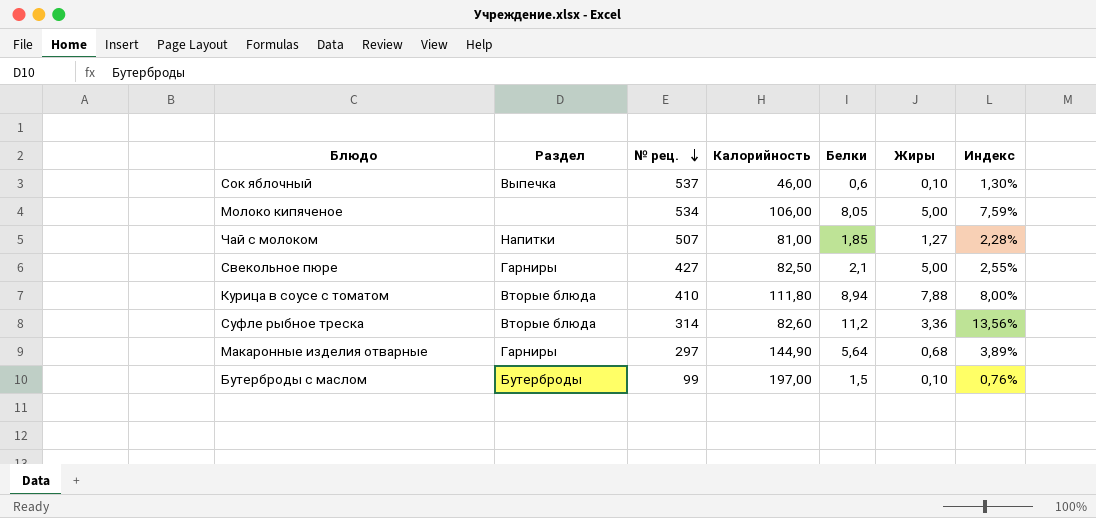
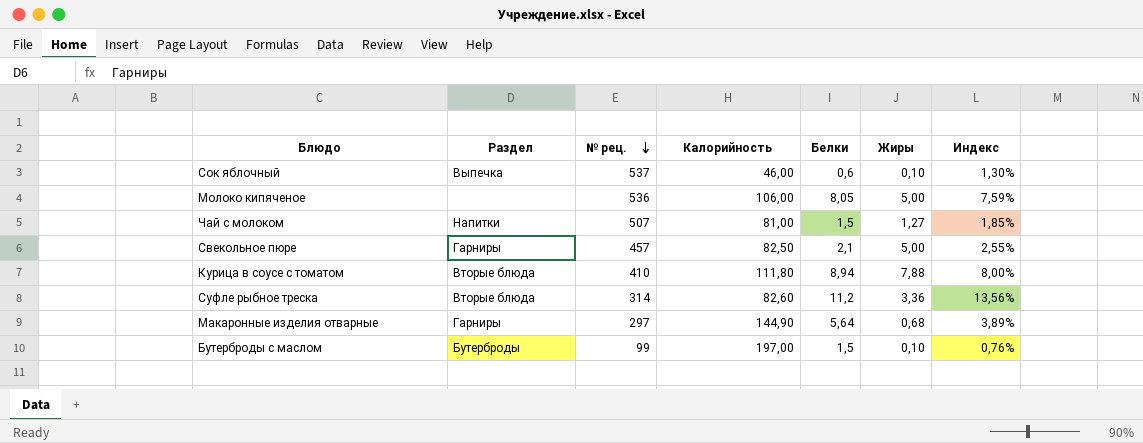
Молоко кипяченое | № рец.: 534 -> 536
Чай с молоком | Белки: 1,85 -> 1,5
Чай с молоком | Индекс: 2,28% -> 1,85%
Свекольное пюре | № рец.: 427 -> 457

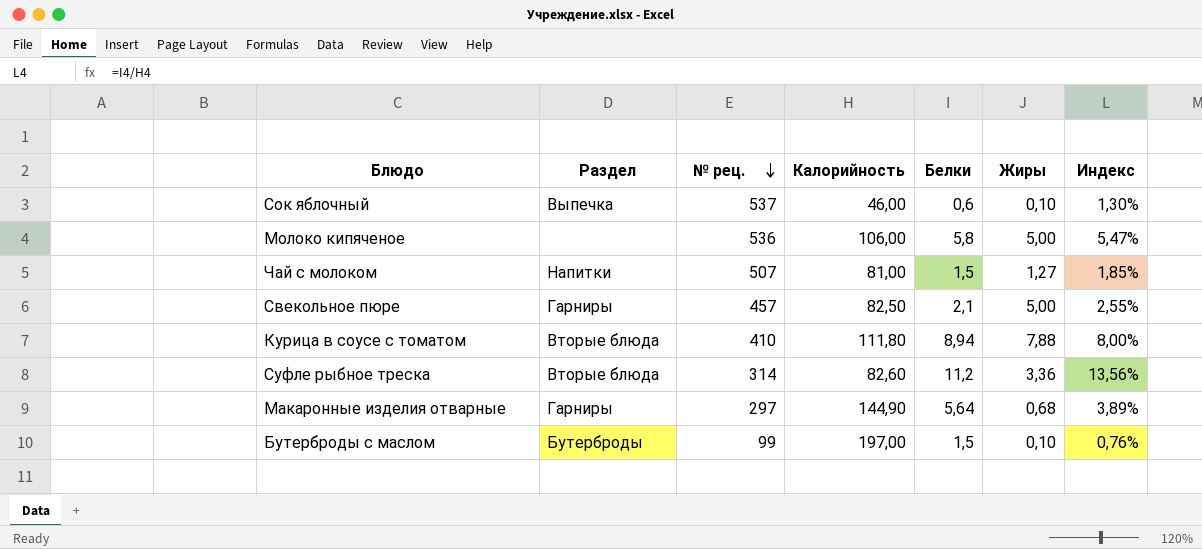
Молоко кипяченое | Белки: 8,05 -> 5,8
Молоко кипяченое | Индекс: 7,59% -> 5,47%

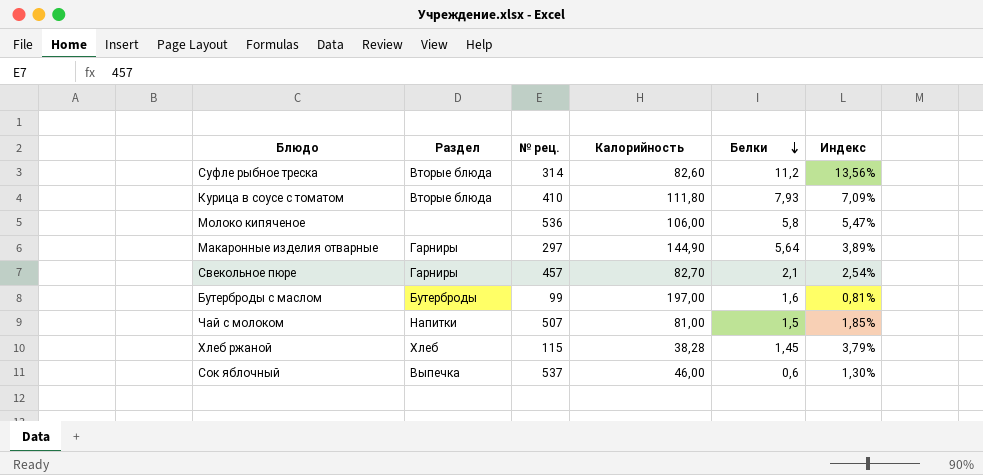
row order: № рец. descending -> Белки descending
column Жиры | position: 6 -> none
Курица в соусе с томатом | Белки: 8,94 -> 7,93
Курица в соусе с томатом | Индекс: 8,00% -> 7,09%
Свекольное пюре | Калорийность: 82,50 -> 82,70
Свекольное пюре | Индекс: 2,55% -> 2,54%
Бутерброды с маслом | Белки: 1,5 -> 1,6
Бутерброды с маслом | Индекс: 0,76% -> 0,81%
row Хлеб ржаной: none -> Хлеб | 115 | 38,28 | 1,45 | 3,79%

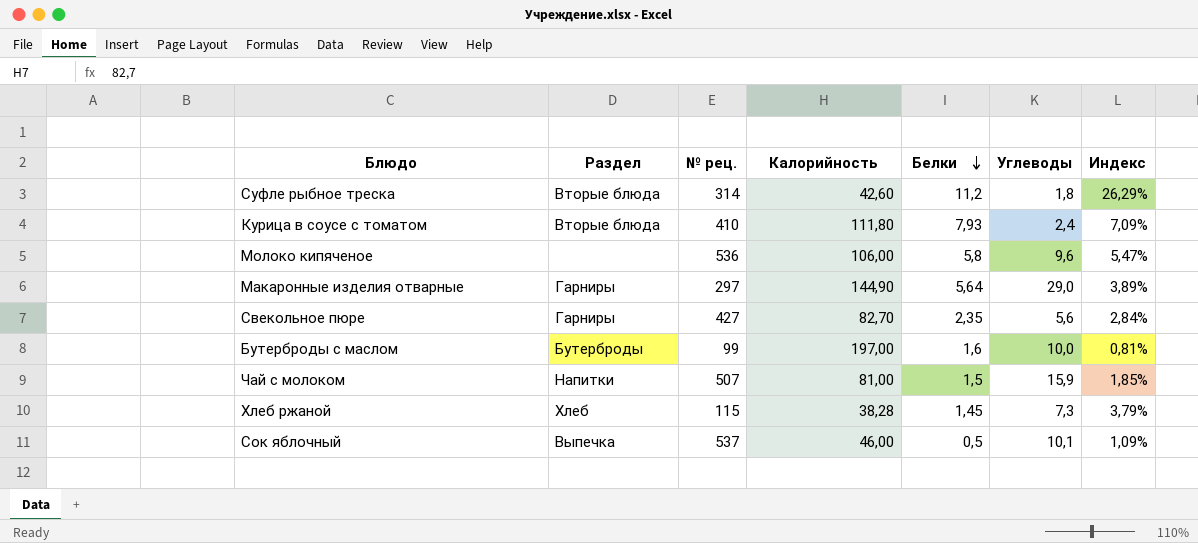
column Углеводы | position: none -> 6
Суфле рыбное треска | Калорийность: 82,60 -> 42,60
Суфле рыбное треска | Индекс: 13,56% -> 26,29%
Свекольное пюре | № рец.: 457 -> 427
Свекольное пюре | Белки: 2,1 -> 2,35
Свекольное пюре | Индекс: 2,54% -> 2,84%
Сок яблочный | Белки: 0,6 -> 0,5
Сок яблочный | Индекс: 1,30% -> 1,09%

